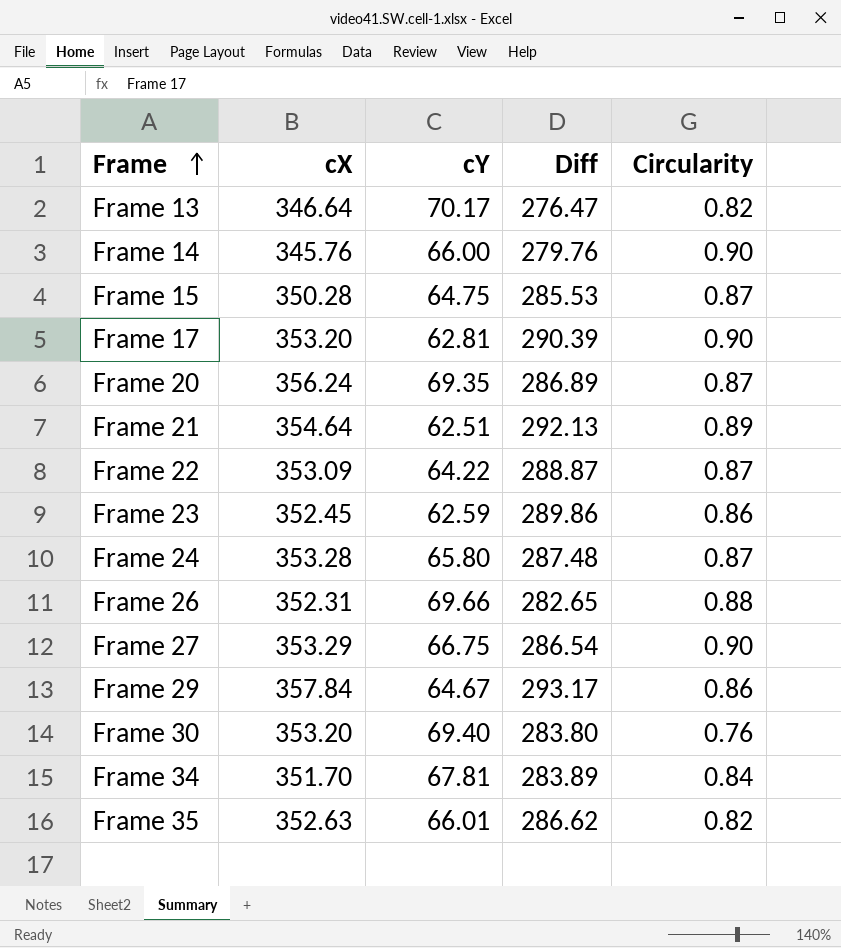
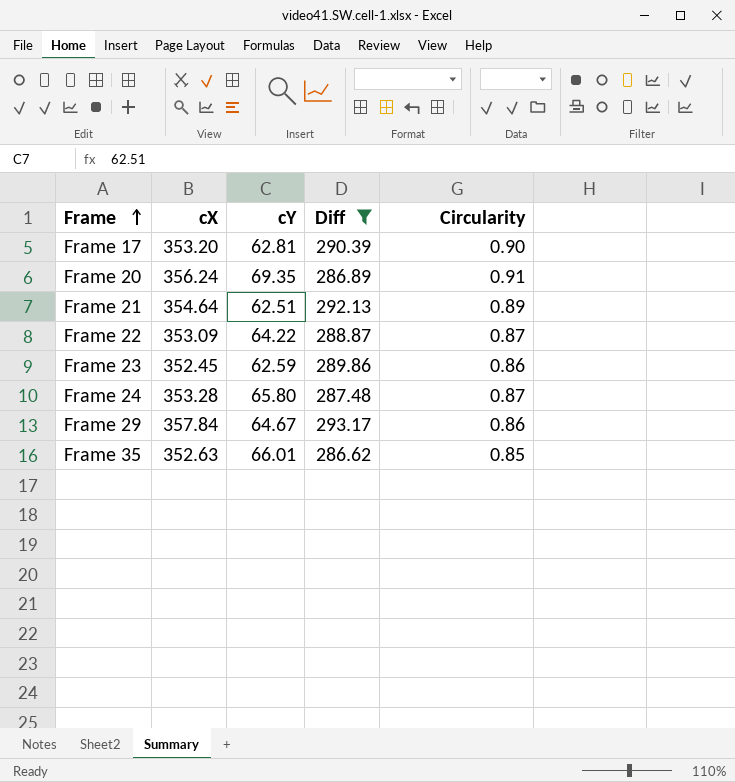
filter: none -> Diff >= 286.62
Frame 20 | Circularity: 0.87 -> 0.91
Frame 35 | Circularity: 0.82 -> 0.85

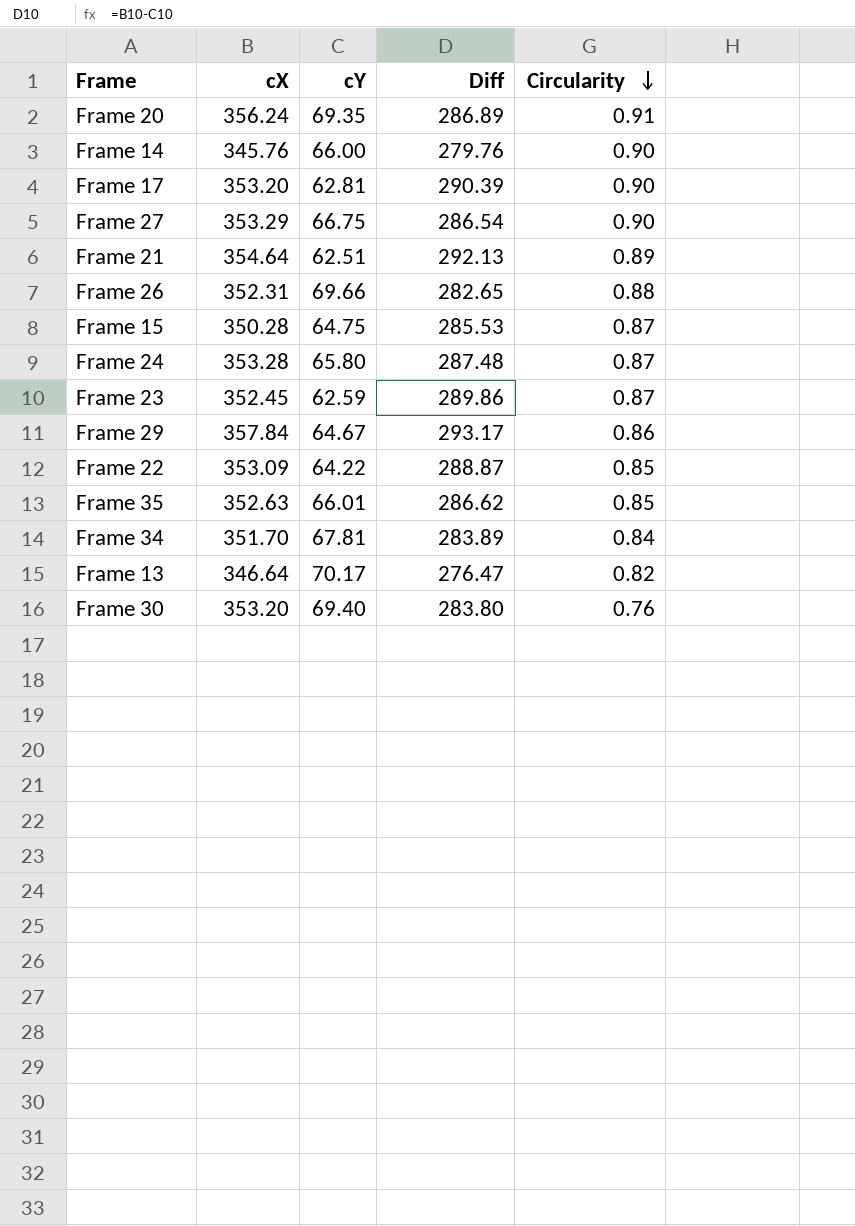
filter: Diff >= 286.62 -> none
row order: Frame ascending -> Circularity descending
Frame 23 | Circularity: 0.86 -> 0.87
Frame 22 | Circularity: 0.87 -> 0.85

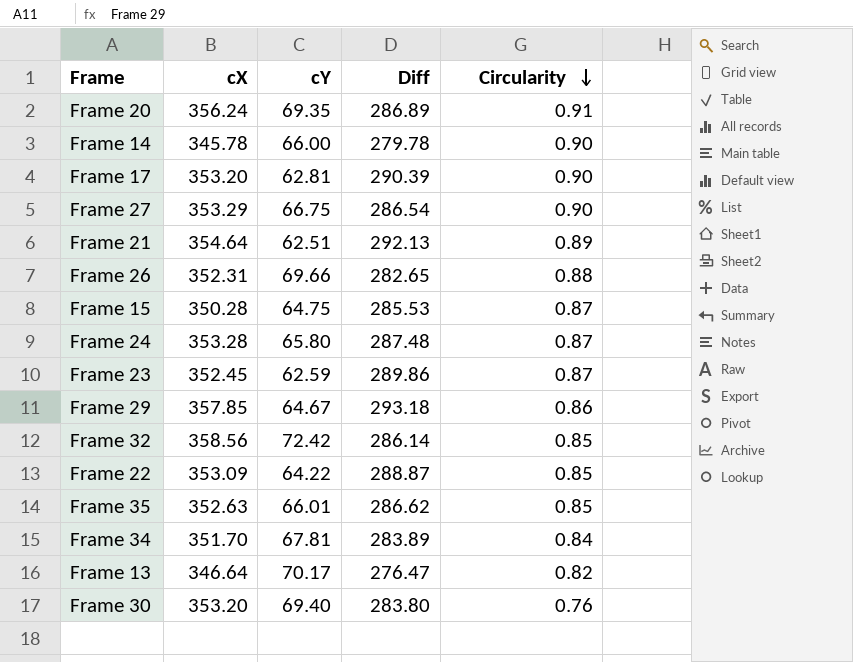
Frame 14 | cX: 345.76 -> 345.78
Frame 14 | Diff: 279.76 -> 279.78
Frame 29 | cX: 357.84 -> 357.85
Frame 29 | Diff: 293.17 -> 293.18
row Frame 32: none -> 358.56 | 72.42 | 286.14 | 0.85

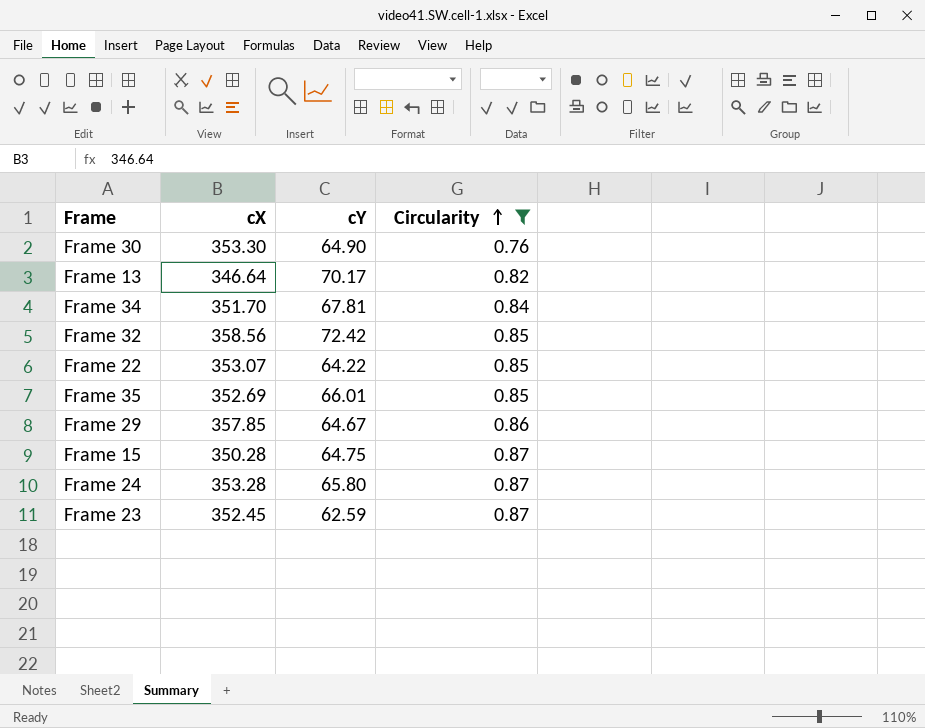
filter: none -> Circularity <= 0.87
row order: Circularity descending -> Circularity ascending
column Diff | formula: [cX] - [cY] -> none
Frame 30 | cX: 353.20 -> 353.30
Frame 30 | cY: 69.40 -> 64.90
Frame 22 | cX: 353.09 -> 353.07
Frame 35 | cX: 352.63 -> 352.69

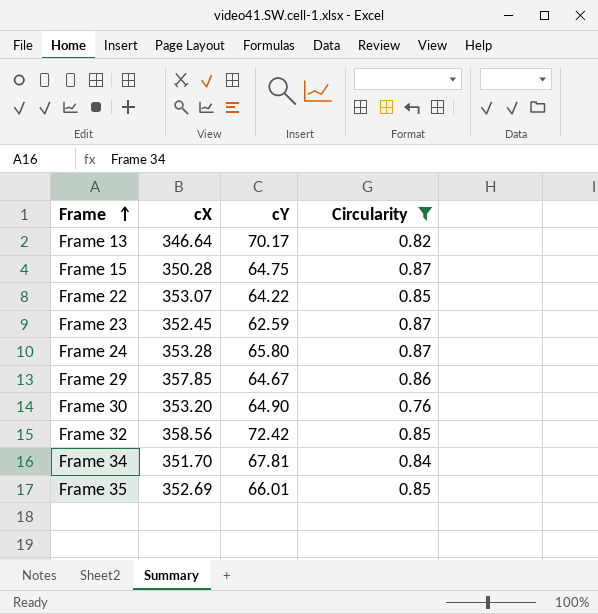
row order: Circularity ascending -> Frame ascending
Frame 30 | cX: 353.30 -> 353.20

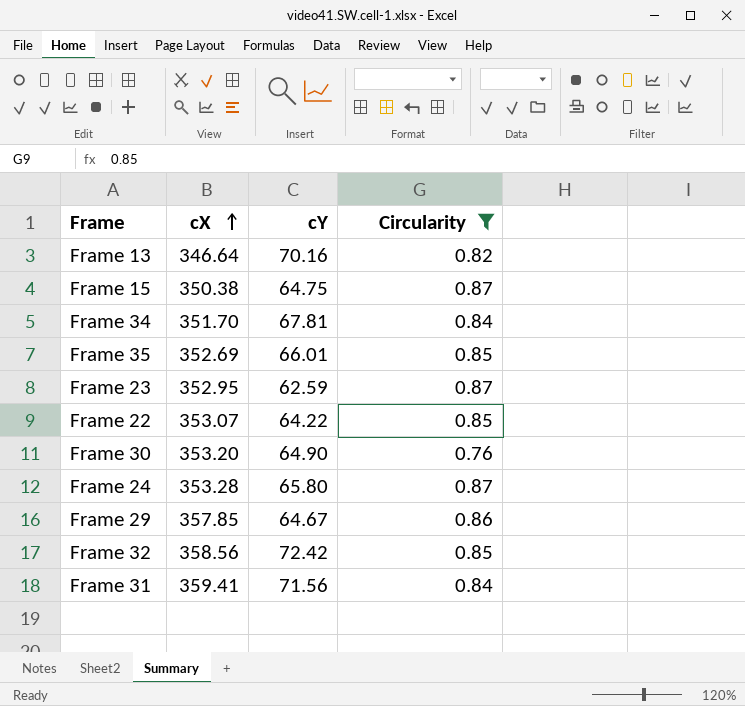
row order: Frame ascending -> cX ascending
Frame 13 | cY: 70.17 -> 70.16
Frame 15 | cX: 350.28 -> 350.38
Frame 23 | cX: 352.45 -> 352.95
row Frame 31: none -> 359.41 | 71.56 | 0.84

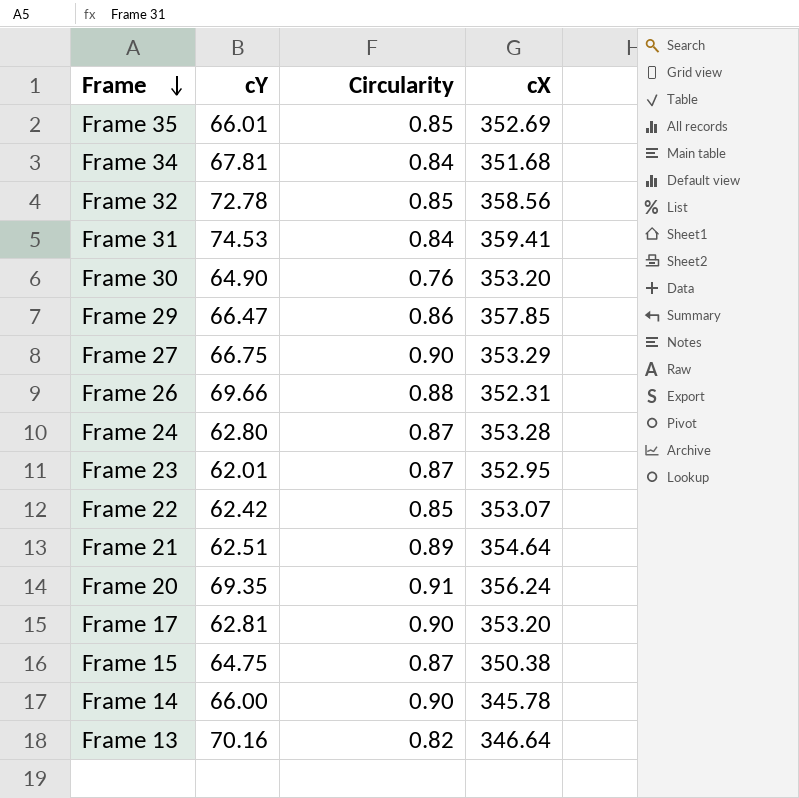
filter: Circularity <= 0.87 -> none
row order: cX ascending -> Frame descending
column cX | position: 2 -> 4
Frame 34 | cX: 351.70 -> 351.68
Frame 32 | cY: 72.42 -> 72.78
Frame 31 | cY: 71.56 -> 74.53
Frame 29 | cY: 64.67 -> 66.47
Frame 24 | cY: 65.80 -> 62.80
Frame 23 | cY: 62.59 -> 62.01
Frame 22 | cY: 64.22 -> 62.42

